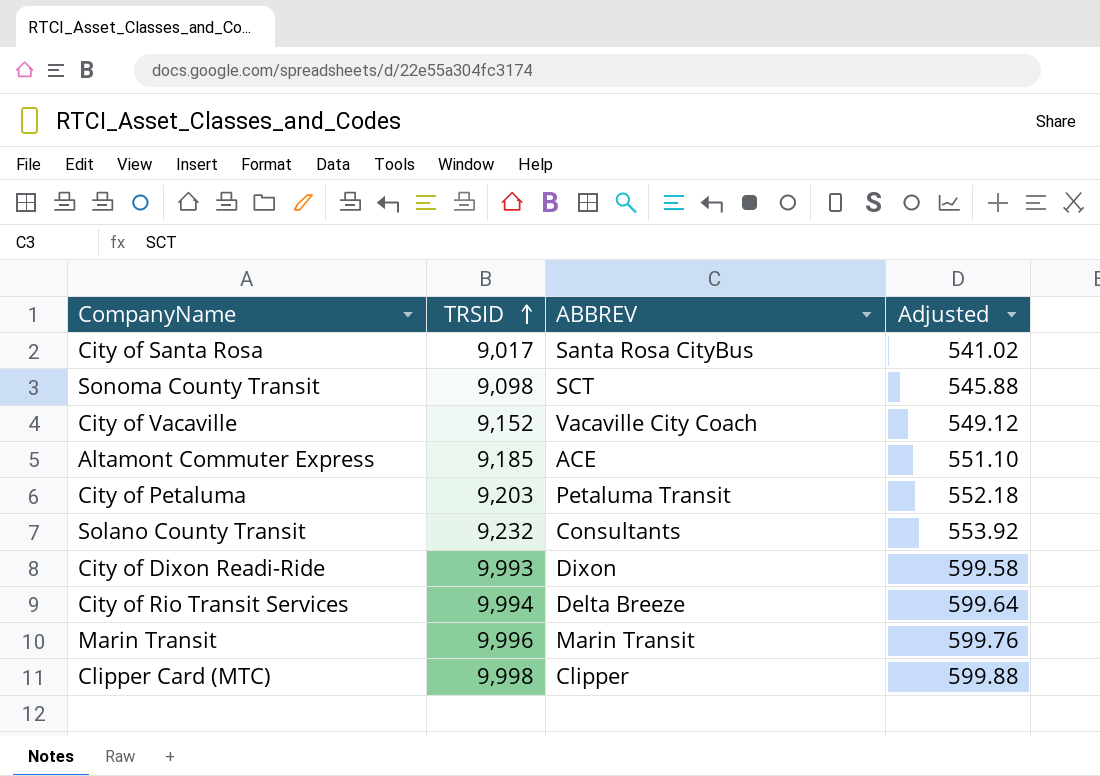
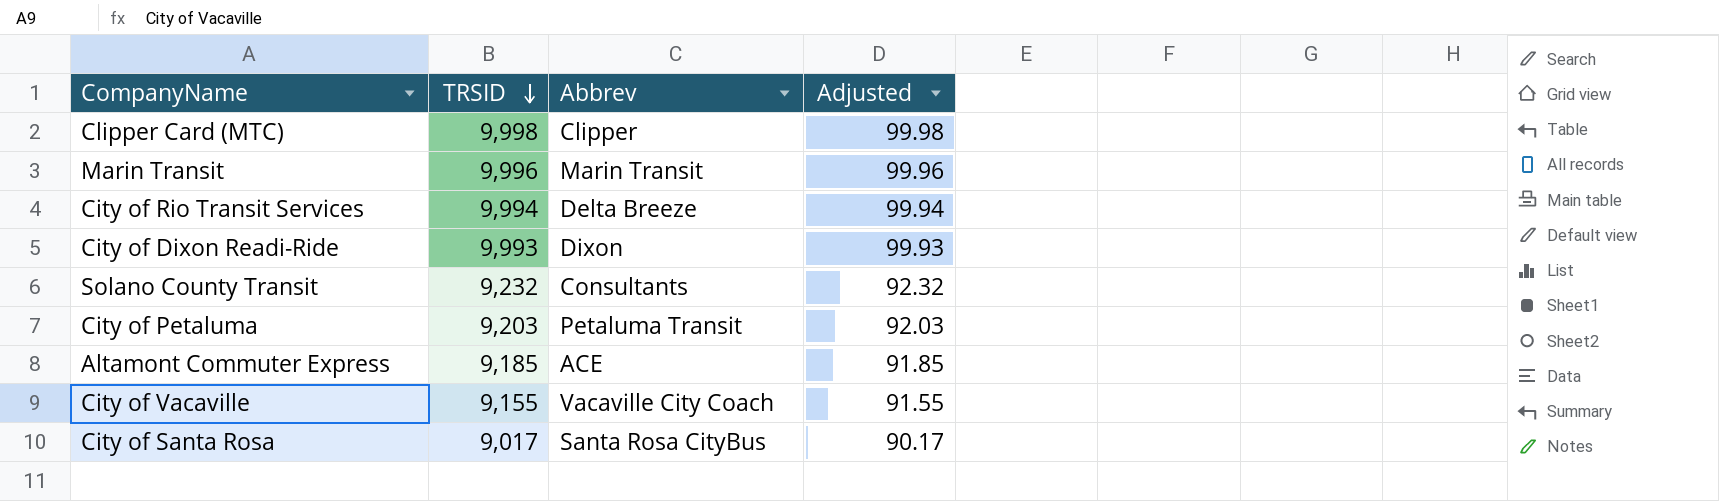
row order: TRSID ascending -> TRSID descending
column name: ABBREV -> Abbrev
column Adjusted | formula: [TRSID] * 0.06 -> [TRSID] * 0.01
row Sonoma County Transit: 9,098 | SCT | 545.88 -> none
City of Vacaville | TRSID: 9,152 -> 9,155

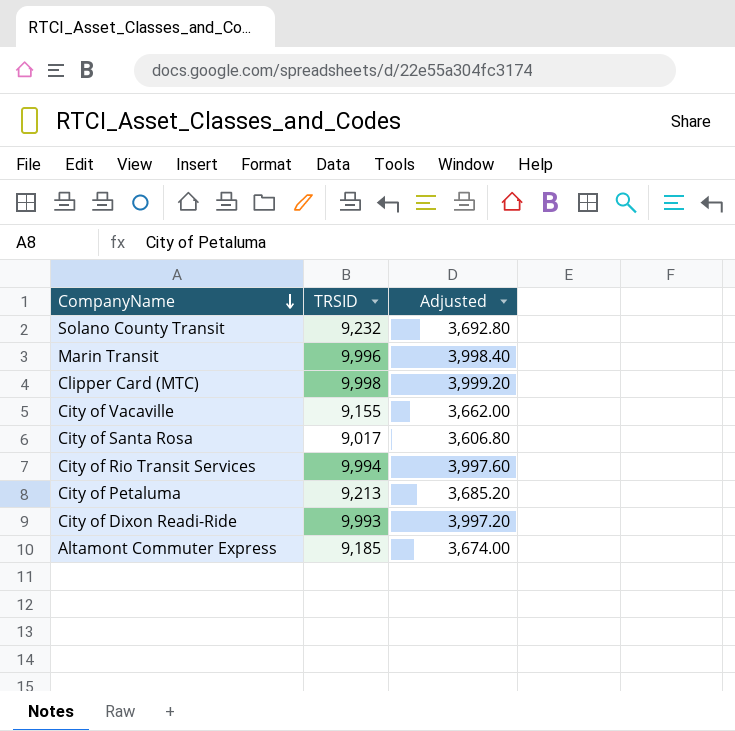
row order: TRSID descending -> CompanyName descending
column Abbrev | position: 3 -> none
column Adjusted | formula: [TRSID] * 0.01 -> [TRSID] * 0.4
City of Petaluma | TRSID: 9,203 -> 9,213

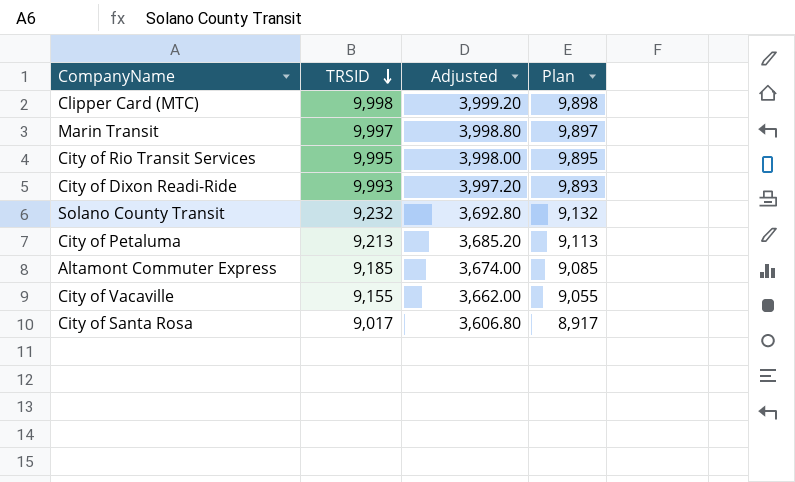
row order: CompanyName descending -> TRSID descending
column Plan | formula: none -> [TRSID] - 100
Marin Transit | TRSID: 9,996 -> 9,997
Marin Transit | Adjusted: 3,998.40 -> 3,998.80
City of Rio Transit Services | TRSID: 9,994 -> 9,995
City of Rio Transit Services | Adjusted: 3,997.60 -> 3,998.00

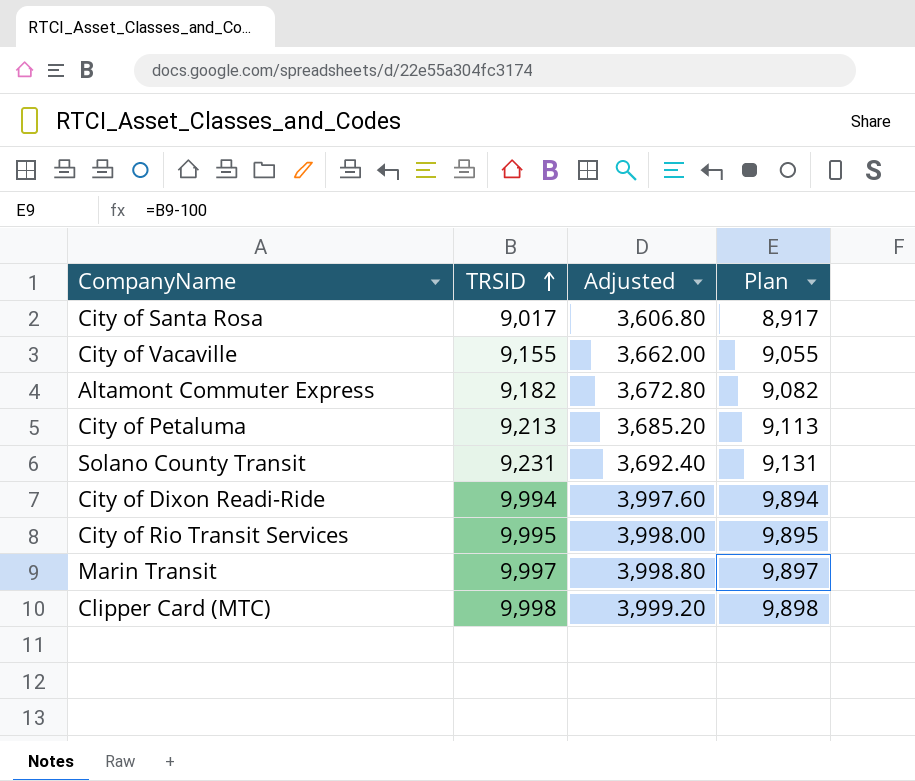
row order: TRSID descending -> TRSID ascending
Altamont Commuter Express | TRSID: 9,185 -> 9,182
Altamont Commuter Express | Adjusted: 3,674.00 -> 3,672.80
Altamont Commuter Express | Plan: 9,085 -> 9,082
Solano County Transit | TRSID: 9,232 -> 9,231
Solano County Transit | Adjusted: 3,692.80 -> 3,692.40
Solano County Transit | Plan: 9,132 -> 9,131
City of Dixon Readi-Ride | TRSID: 9,993 -> 9,994
City of Dixon Readi-Ride | Adjusted: 3,997.20 -> 3,997.60
City of Dixon Readi-Ride | Plan: 9,893 -> 9,894

